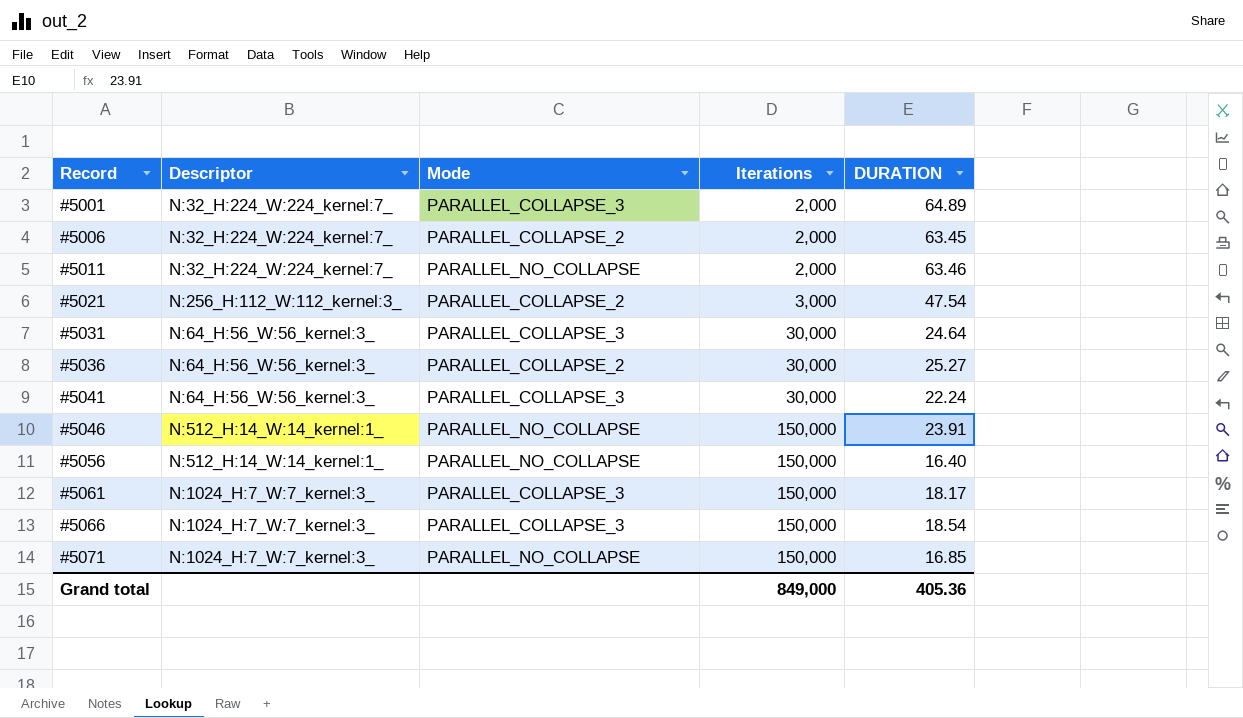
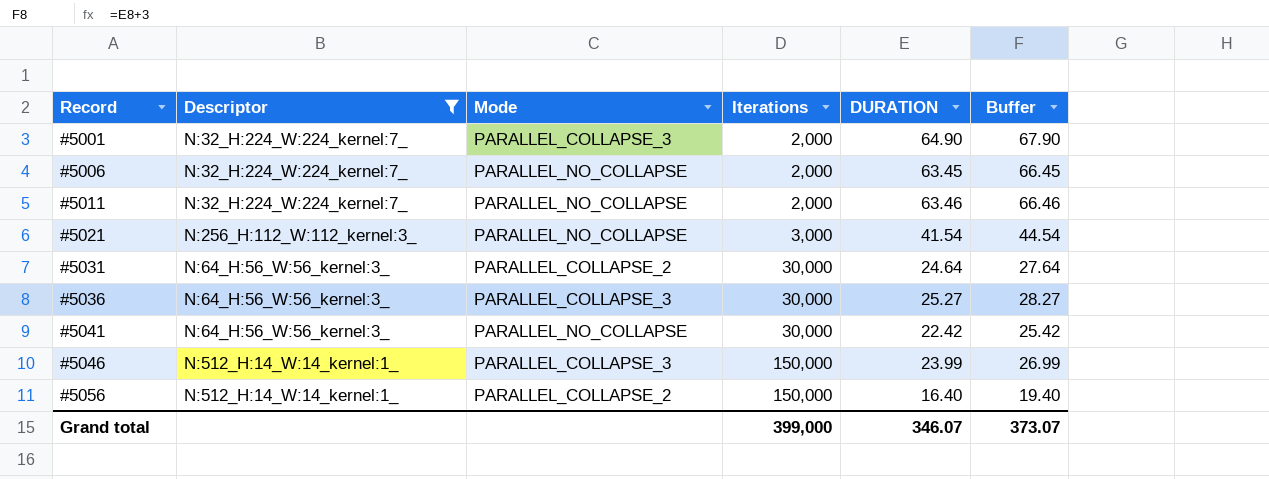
filter: none -> Descriptor != N:1024_H:7_W:7_kernel:3_
column Buffer | formula: none -> [DURATION] + 3
#5001 | DURATION: 64.89 -> 64.90
#5006 | Mode: PARALLEL_COLLAPSE_2 -> PARALLEL_NO_COLLAPSE
#5021 | Mode: PARALLEL_COLLAPSE_2 -> PARALLEL_NO_COLLAPSE
#5021 | DURATION: 47.54 -> 41.54
#5031 | Mode: PARALLEL_COLLAPSE_3 -> PARALLEL_COLLAPSE_2
#5036 | Mode: PARALLEL_COLLAPSE_2 -> PARALLEL_COLLAPSE_3
#5041 | Mode: PARALLEL_COLLAPSE_3 -> PARALLEL_NO_COLLAPSE
#5041 | DURATION: 22.24 -> 22.42
#5046 | Mode: PARALLEL_NO_COLLAPSE -> PARALLEL_COLLAPSE_3
#5046 | DURATION: 23.91 -> 23.99
#5056 | Mode: PARALLEL_NO_COLLAPSE -> PARALLEL_COLLAPSE_2
Grand total | Iterations: 849,000 -> 399,000
Grand total | DURATION: 405.36 -> 346.07

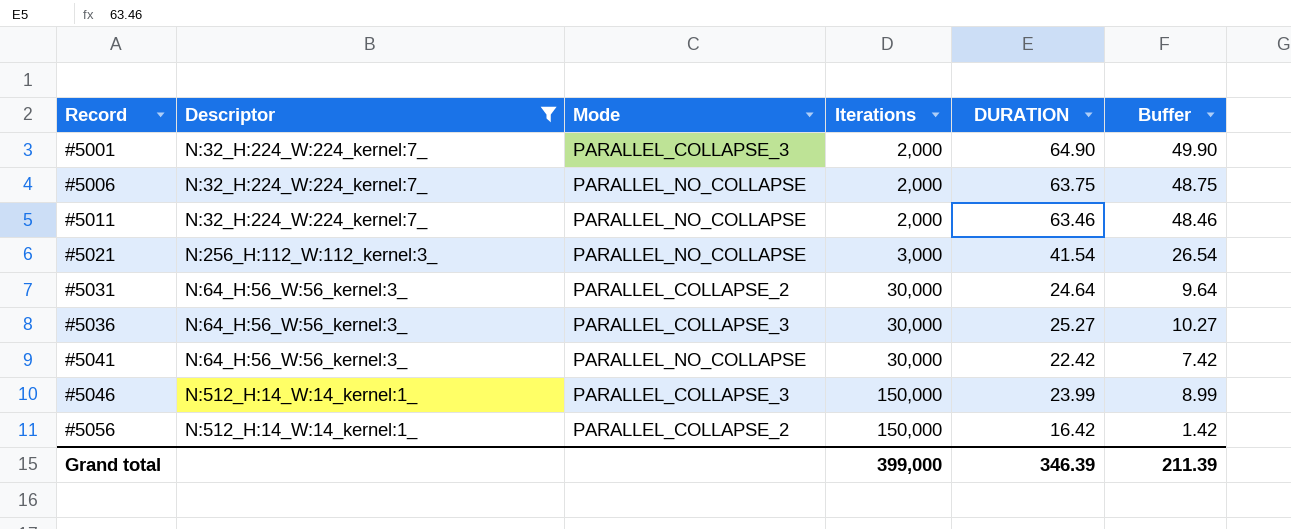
column Buffer | formula: [DURATION] + 3 -> [DURATION] - 15
#5006 | DURATION: 63.45 -> 63.75
#5056 | DURATION: 16.40 -> 16.42
Grand total | DURATION: 346.07 -> 346.39
Grand total | Buffer: 373.07 -> 211.39

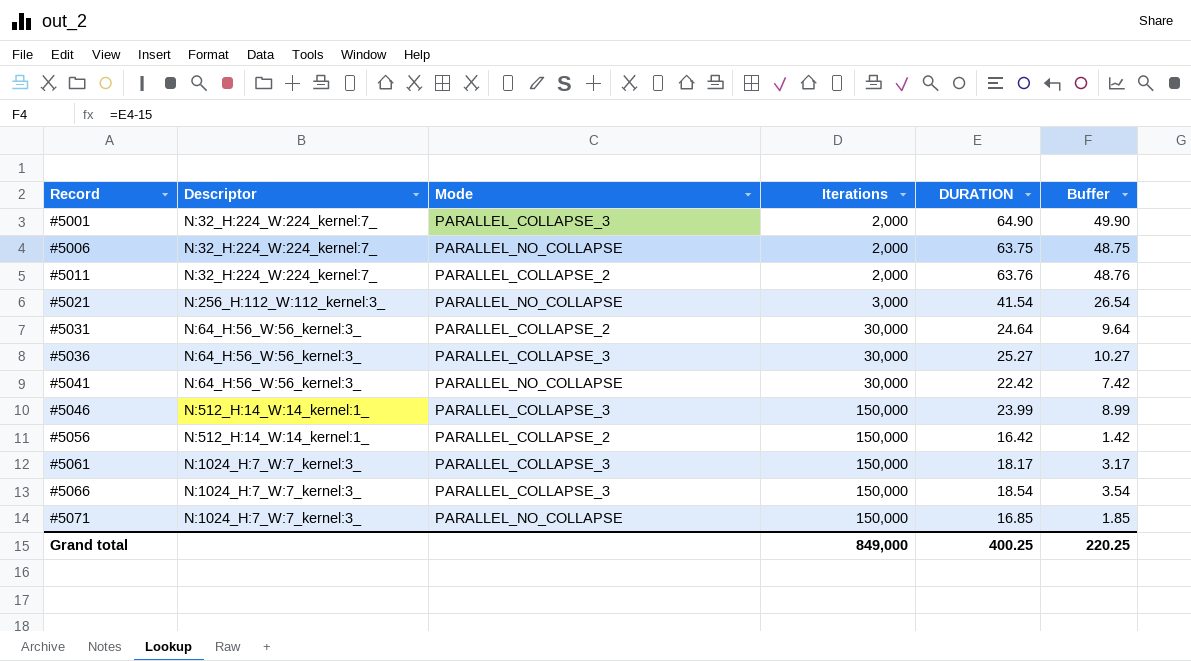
filter: Descriptor != N:1024_H:7_W:7_kernel:3_ -> none
#5011 | Mode: PARALLEL_NO_COLLAPSE -> PARALLEL_COLLAPSE_2
#5011 | DURATION: 63.46 -> 63.76
#5011 | Buffer: 48.46 -> 48.76
Grand total | Iterations: 399,000 -> 849,000
Grand total | DURATION: 346.39 -> 400.25
Grand total | Buffer: 211.39 -> 220.25

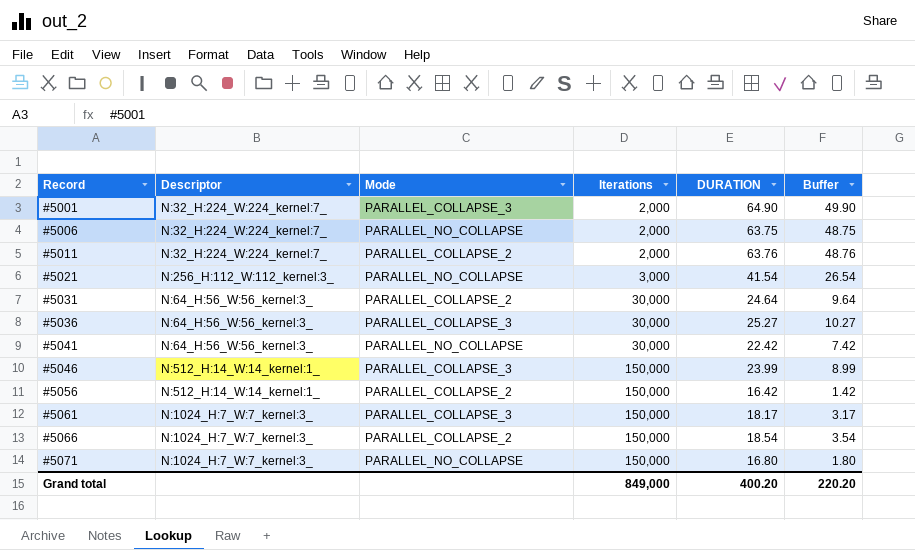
#5066 | Mode: PARALLEL_COLLAPSE_3 -> PARALLEL_COLLAPSE_2
#5071 | DURATION: 16.85 -> 16.80
#5071 | Buffer: 1.85 -> 1.80
Grand total | DURATION: 400.25 -> 400.20
Grand total | Buffer: 220.25 -> 220.20

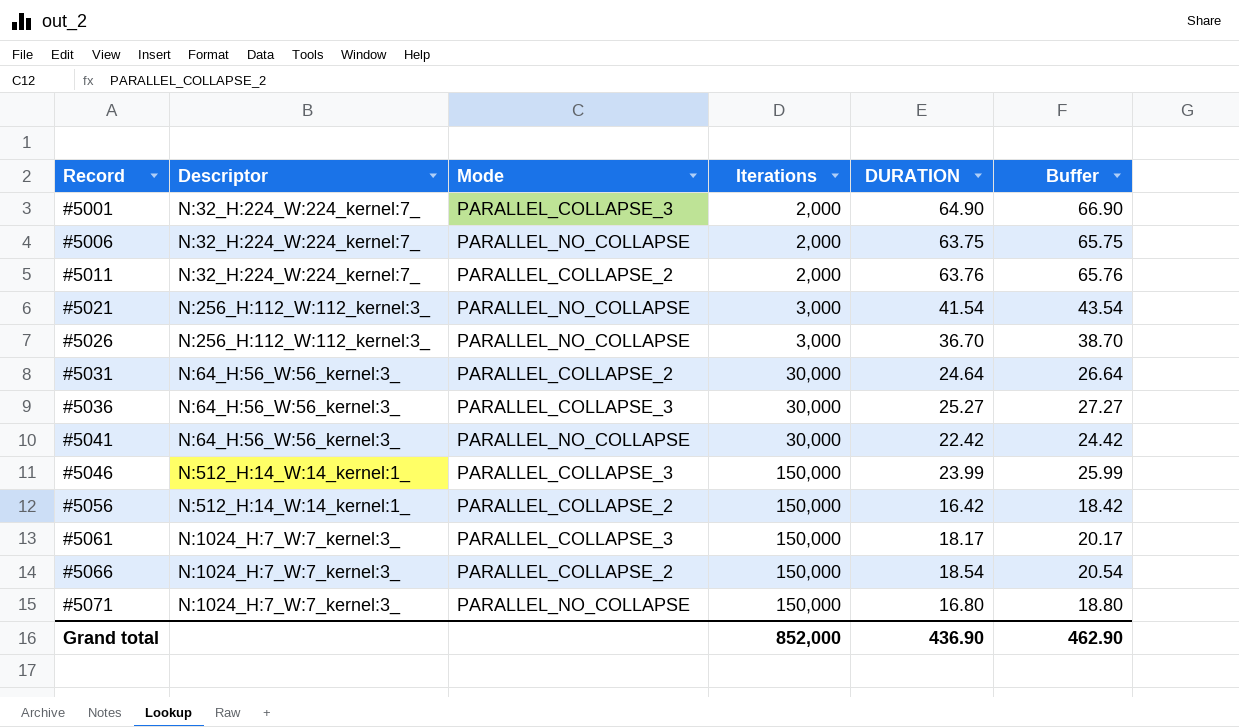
column Buffer | formula: [DURATION] - 15 -> [DURATION] + 2
row #5026: none -> N:256_H:112_W:112_kernel:3_ | PARALLEL_NO_COLLAPSE | 3,000 | 36.70 | 38.70
Grand total | Iterations: 849,000 -> 852,000
Grand total | DURATION: 400.20 -> 436.90
Grand total | Buffer: 220.20 -> 462.90

